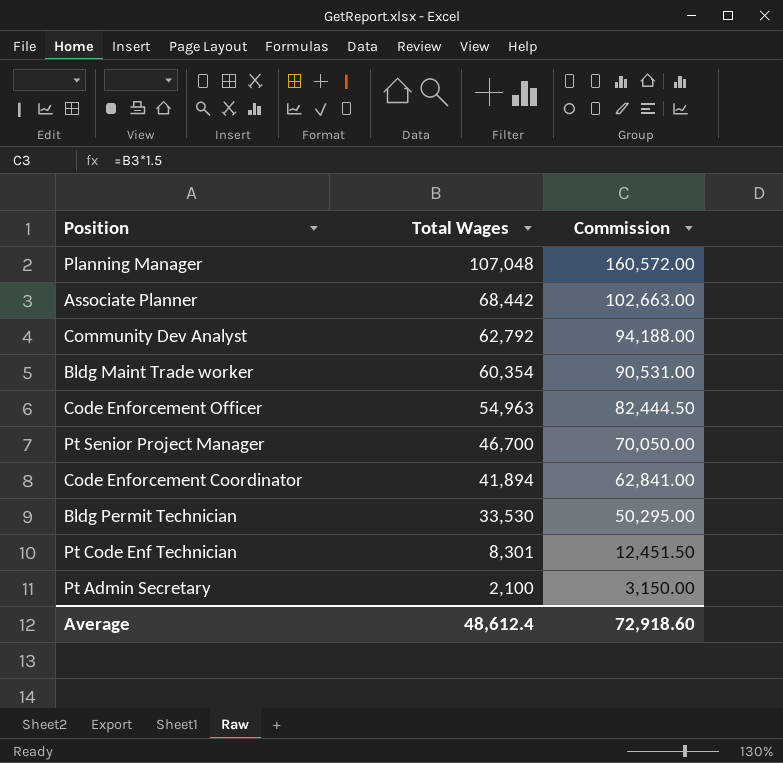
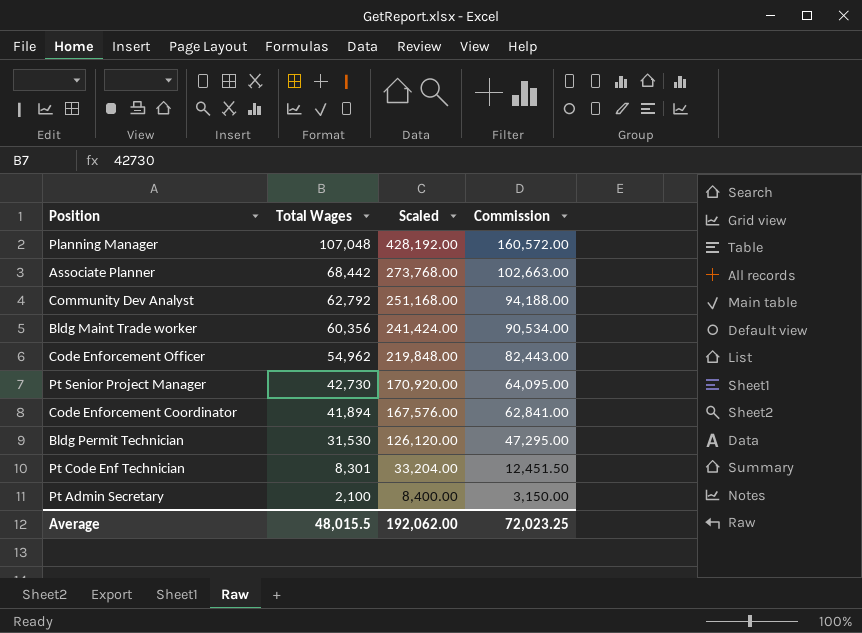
column Scaled | formula: none -> [Total Wages] * 4
Bldg Maint Trade worker | Total Wages: 60,354 -> 60,356
Bldg Maint Trade worker | Commission: 90,531.00 -> 90,534.00
Code Enforcement Officer | Total Wages: 54,963 -> 54,962
Code Enforcement Officer | Commission: 82,444.50 -> 82,443.00
Pt Senior Project Manager | Total Wages: 46,700 -> 42,730
Pt Senior Project Manager | Commission: 70,050.00 -> 64,095.00
Bldg Permit Technician | Total Wages: 33,530 -> 31,530
Bldg Permit Technician | Commission: 50,295.00 -> 47,295.00
Average | Total Wages: 48,612.4 -> 48,015.5
Average | Commission: 72,918.60 -> 72,023.25

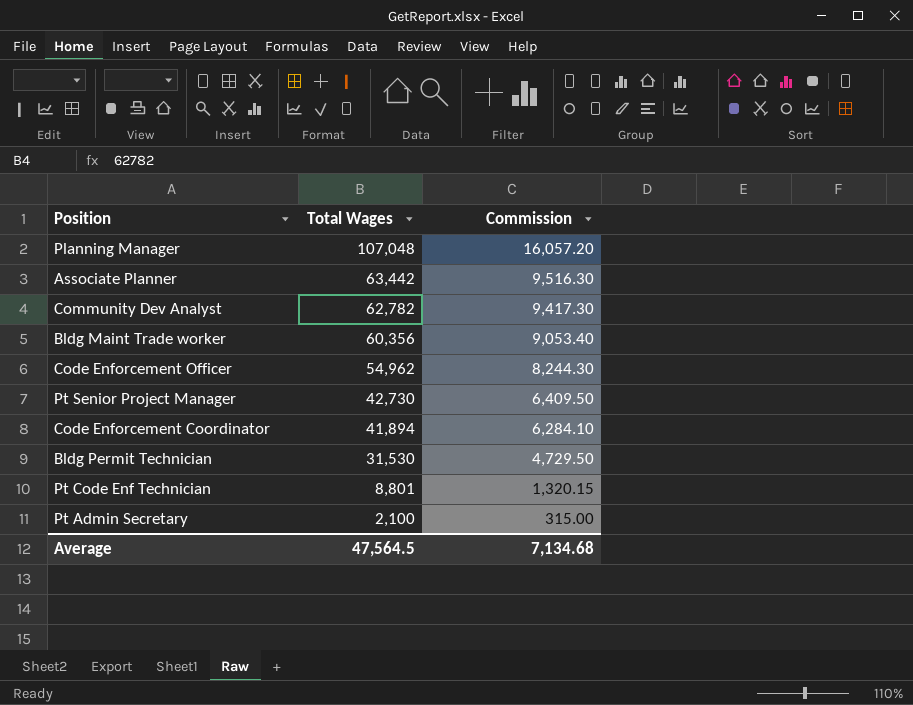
column Scaled | formula: [Total Wages] * 4 -> none
column Commission | formula: [Total Wages] * 1.5 -> [Total Wages] * 0.15
Associate Planner | Total Wages: 68,442 -> 63,442
Community Dev Analyst | Total Wages: 62,792 -> 62,782
Pt Code Enf Technician | Total Wages: 8,301 -> 8,801
Average | Total Wages: 48,015.5 -> 47,564.5
Average | Commission: 72,023.25 -> 7,134.68

